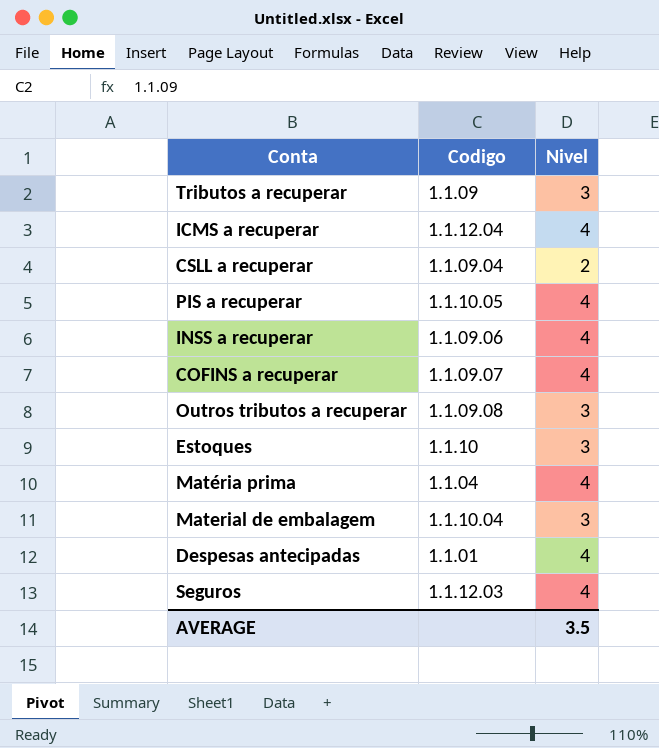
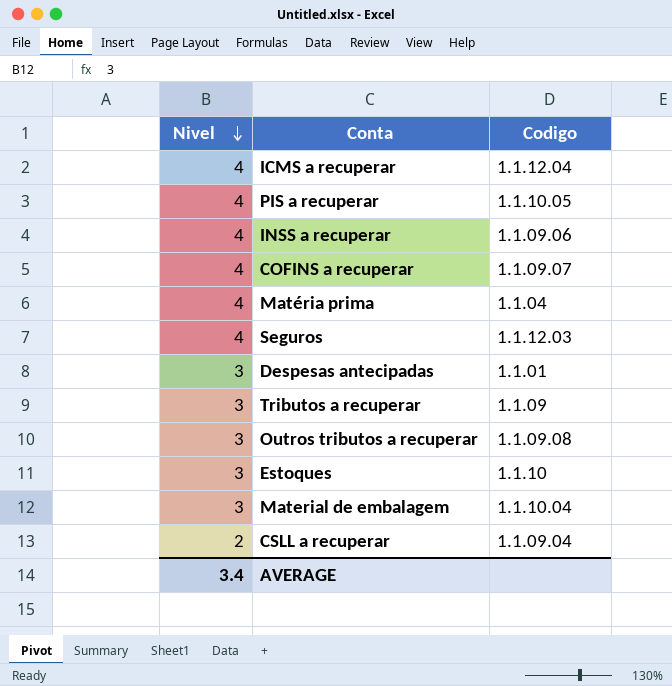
row order: none -> Nivel descending
column Nivel | position: 3 -> 1
Despesas antecipadas | Nivel: 4 -> 3
AVERAGE | Nivel: 3.5 -> 3.4

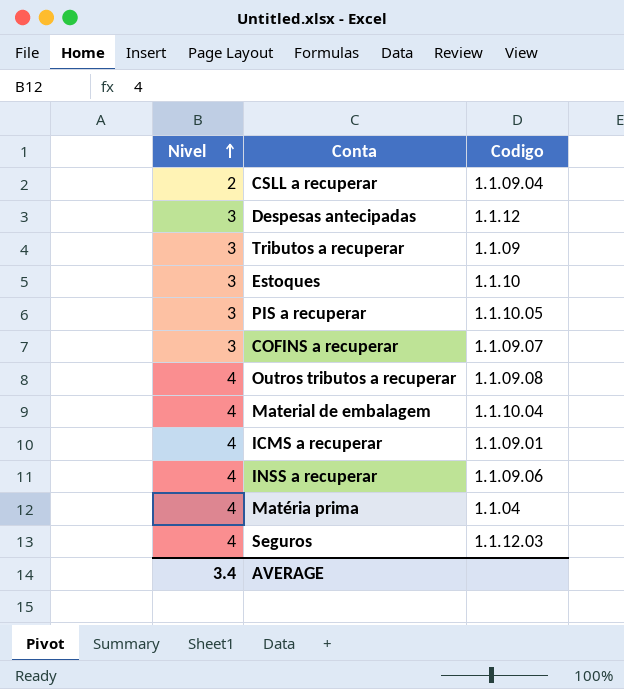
row order: Nivel descending -> Nivel ascending
Despesas antecipadas | Codigo: 1.1.01 -> 1.1.12
PIS a recuperar | Nivel: 4 -> 3
COFINS a recuperar | Nivel: 4 -> 3
Outros tributos a recuperar | Nivel: 3 -> 4
Material de embalagem | Nivel: 3 -> 4
ICMS a recuperar | Codigo: 1.1.12.04 -> 1.1.09.01

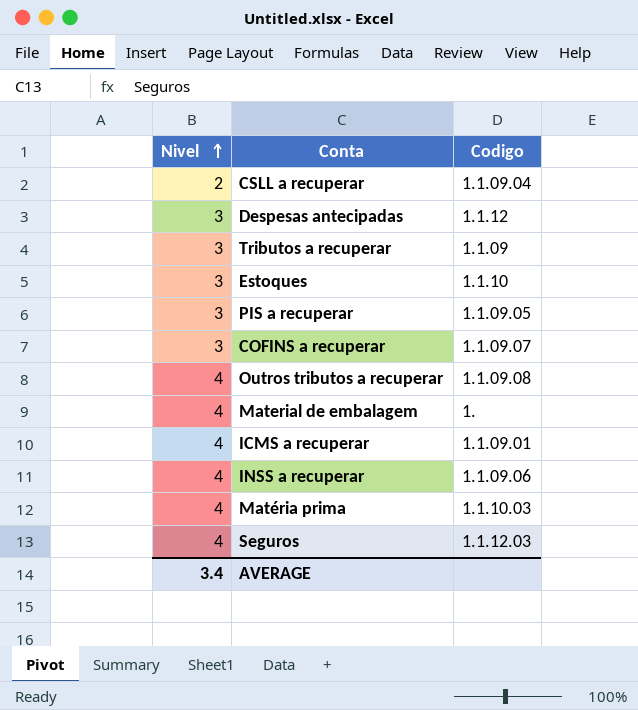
PIS a recuperar | Codigo: 1.1.10.05 -> 1.1.09.05
Material de embalagem | Codigo: 1.1.10.04 -> 1.
Matéria prima | Codigo: 1.1.04 -> 1.1.10.03

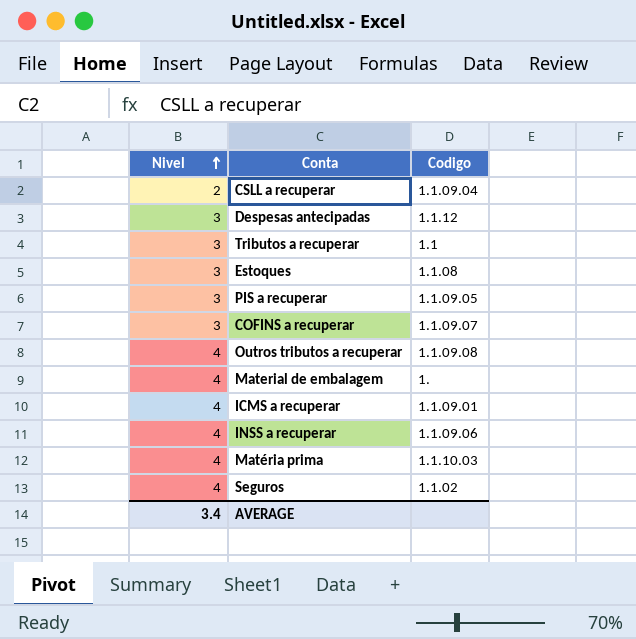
Tributos a recuperar | Codigo: 1.1.09 -> 1.1
Estoques | Codigo: 1.1.10 -> 1.1.08
Seguros | Codigo: 1.1.12.03 -> 1.1.02

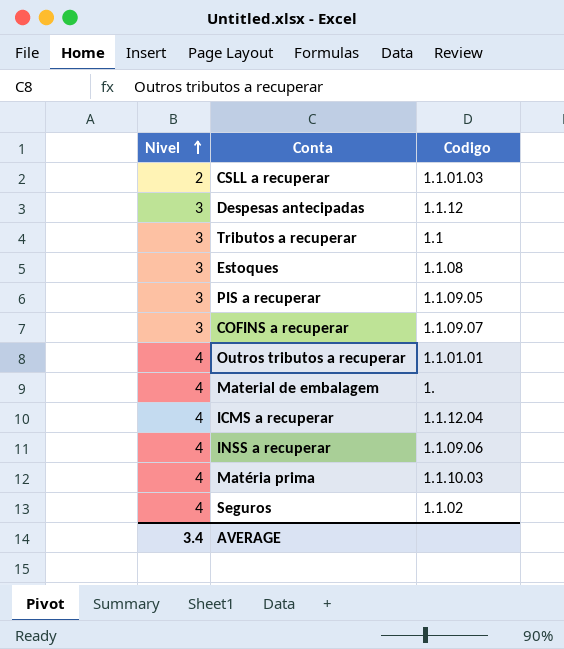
CSLL a recuperar | Codigo: 1.1.09.04 -> 1.1.01.03
Outros tributos a recuperar | Codigo: 1.1.09.08 -> 1.1.01.01
ICMS a recuperar | Codigo: 1.1.09.01 -> 1.1.12.04

